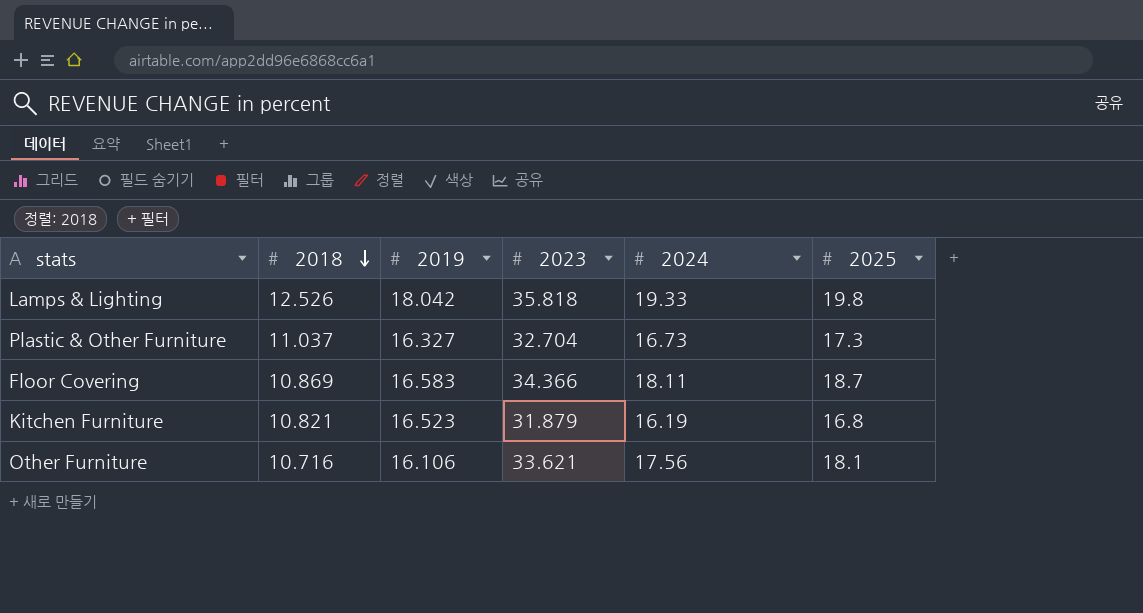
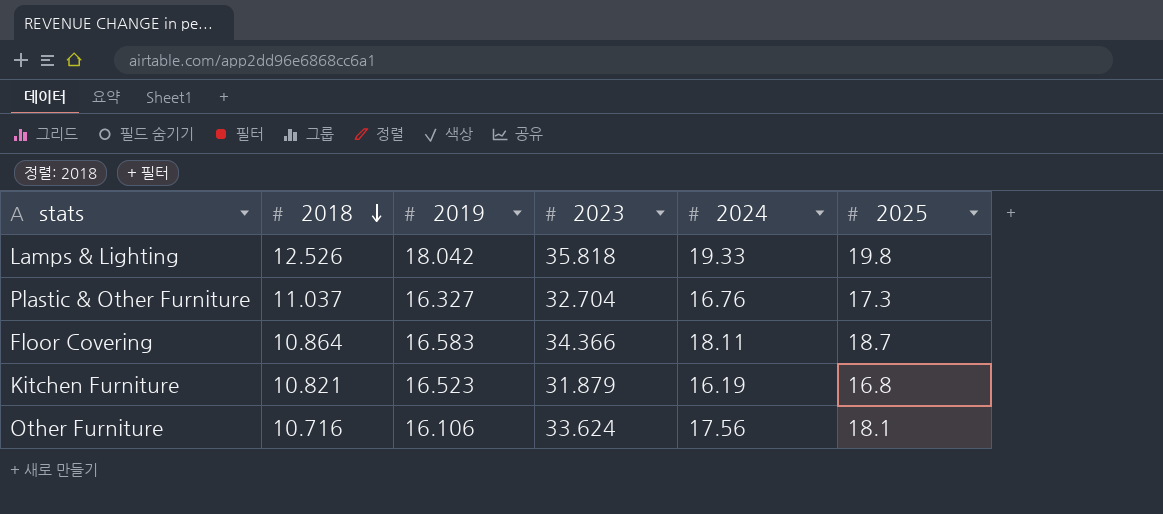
Plastic & Other Furniture | 2024: 16.73 -> 16.76
Floor Covering | 2018: 10.869 -> 10.864
Other Furniture | 2023: 33.621 -> 33.624

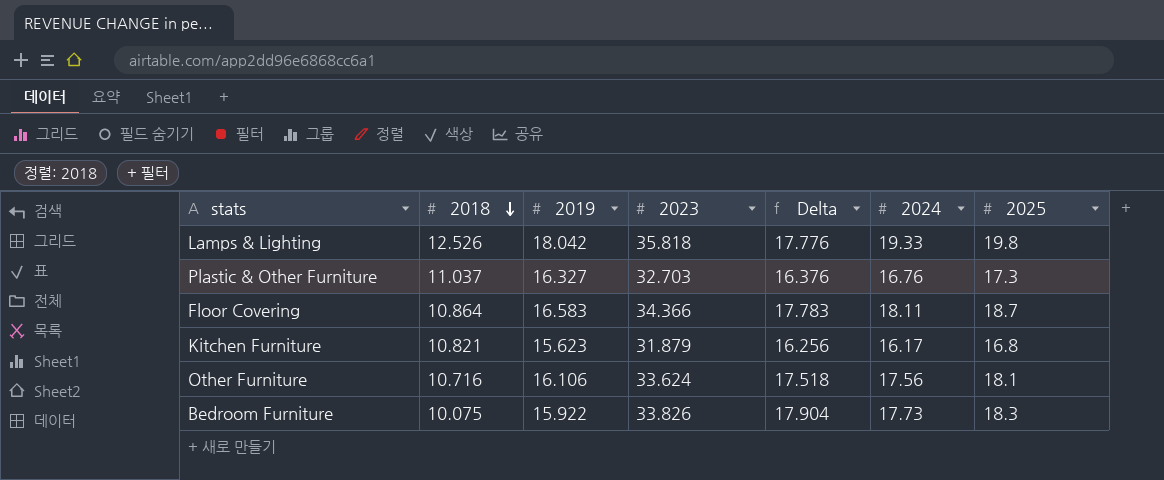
column Delta | formula: none -> [2023] - [2019]
Plastic & Other Furniture | 2023: 32.704 -> 32.703
Kitchen Furniture | 2019: 16.523 -> 15.623
Kitchen Furniture | 2024: 16.19 -> 16.17
row Bedroom Furniture: none -> 10.075 | 15.922 | 33.826 | 17.904 | 17.73 | 18.3

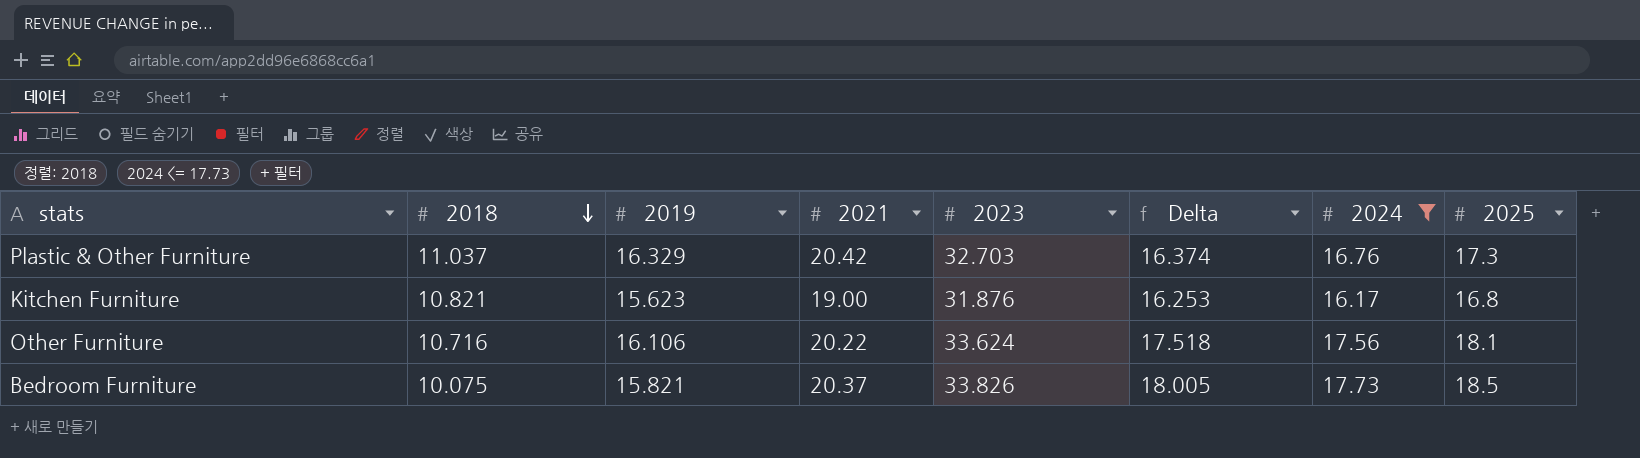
filter: none -> 2024 <= 17.73
column 2021 | position: none -> 4
Plastic & Other Furniture | 2019: 16.327 -> 16.329
Plastic & Other Furniture | Delta: 16.376 -> 16.374
Kitchen Furniture | 2023: 31.879 -> 31.876
Kitchen Furniture | Delta: 16.256 -> 16.253
Bedroom Furniture | 2019: 15.922 -> 15.821
Bedroom Furniture | Delta: 17.904 -> 18.005
Bedroom Furniture | 2025: 18.3 -> 18.5

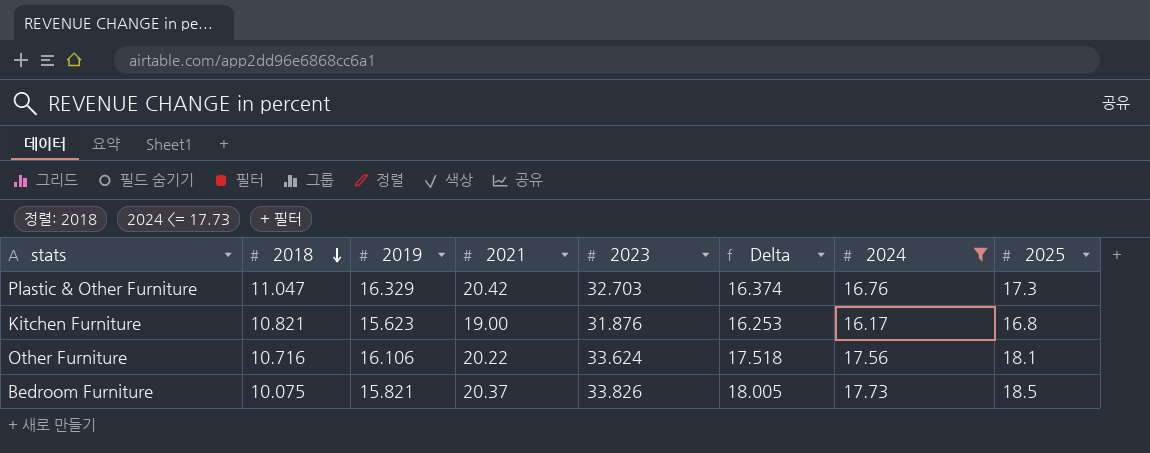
Plastic & Other Furniture | 2018: 11.037 -> 11.047

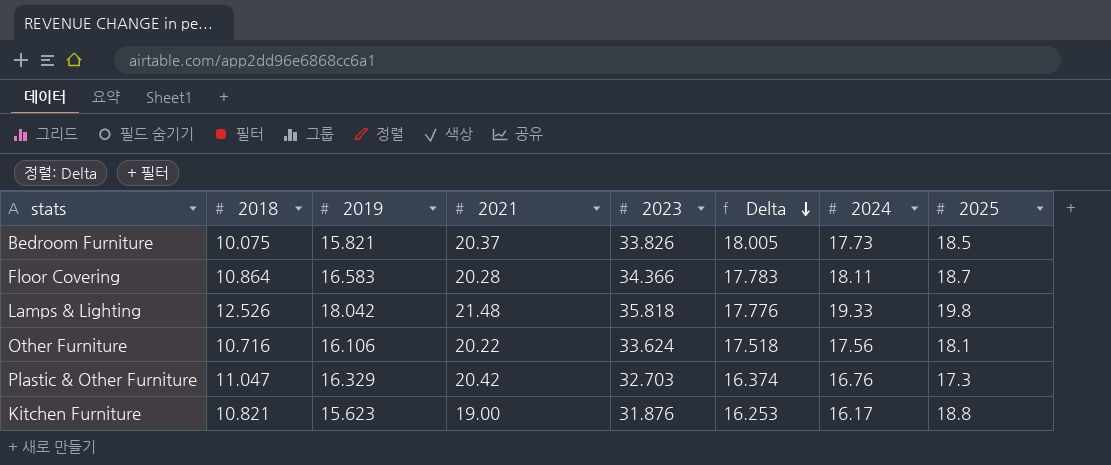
filter: 2024 <= 17.73 -> none
row order: 2018 descending -> Delta descending
Kitchen Furniture | 2025: 16.8 -> 18.8

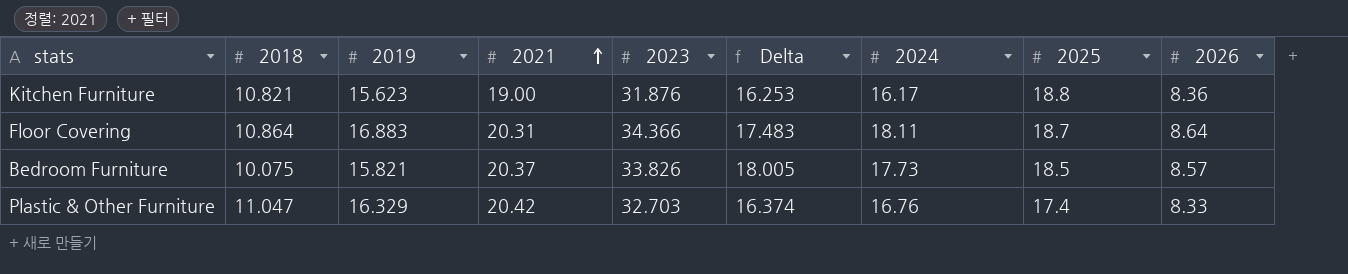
row order: Delta descending -> 2021 ascending
column 2026 | position: none -> 9
row Lamps & Lighting: 12.526 | 18.042 | 21.48 | 35.818 | 17.776 | 19.33 | 19.8 -> none
row Other Furniture: 10.716 | 16.106 | 20.22 | 33.624 | 17.518 | 17.56 | 18.1 -> none
Floor Covering | 2019: 16.583 -> 16.883
Floor Covering | 2021: 20.28 -> 20.31
Floor Covering | Delta: 17.783 -> 17.483
Plastic & Other Furniture | 2025: 17.3 -> 17.4

